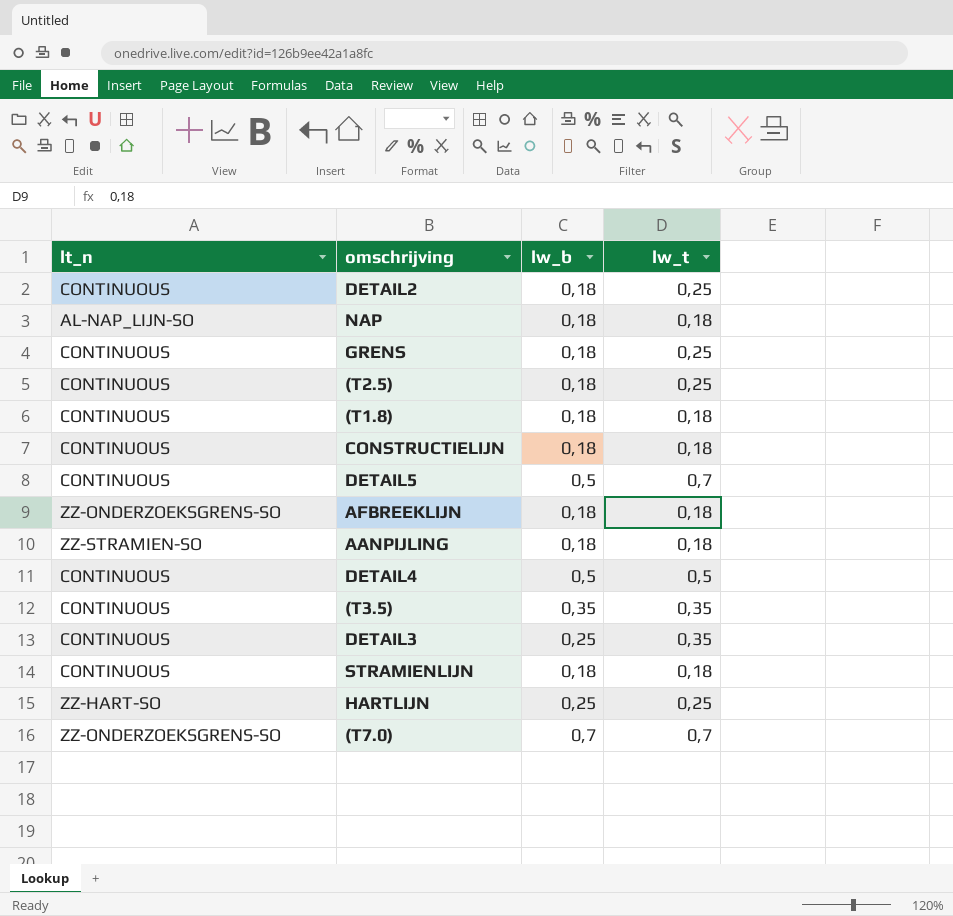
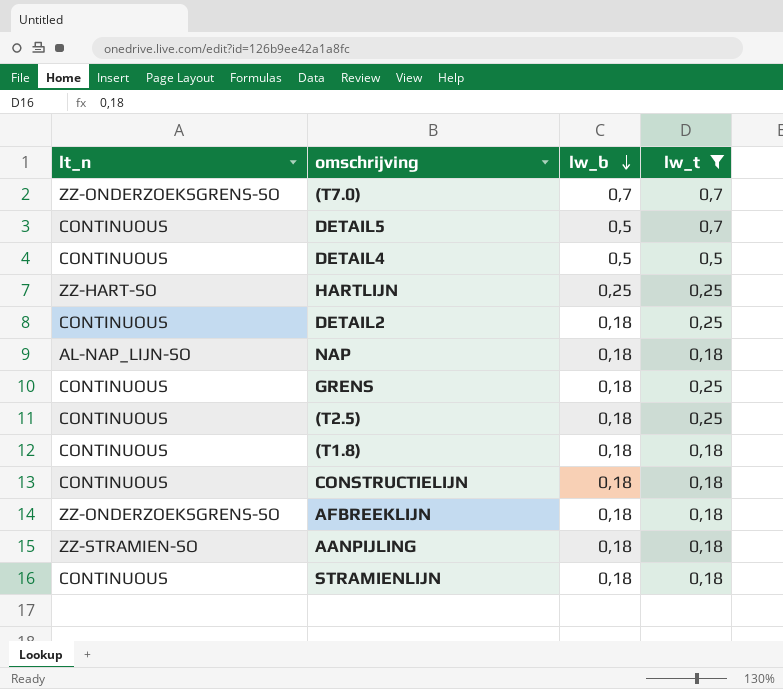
filter: none -> lw_t != 0,35
row order: none -> lw_b descending

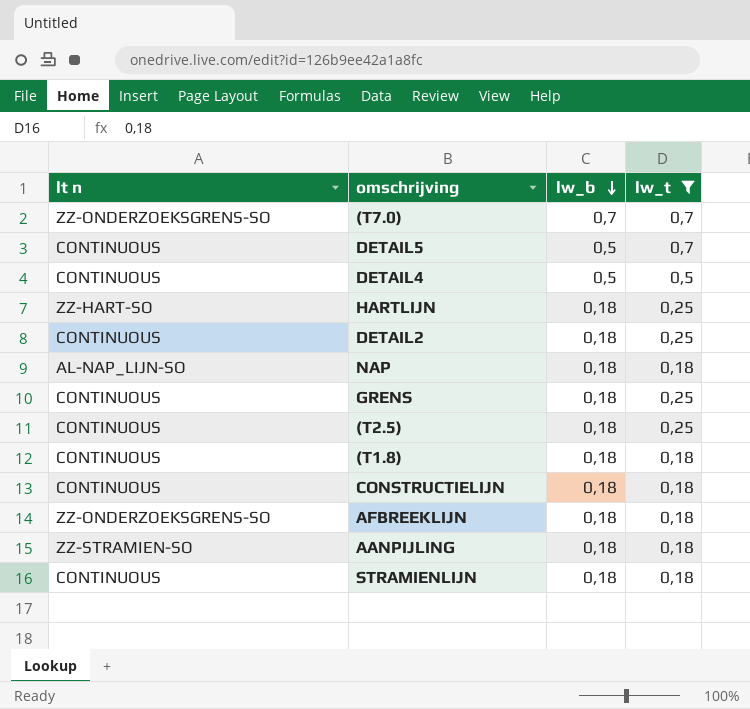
column name: lt_n -> lt n
HARTLIJN | lw_b: 0,25 -> 0,18

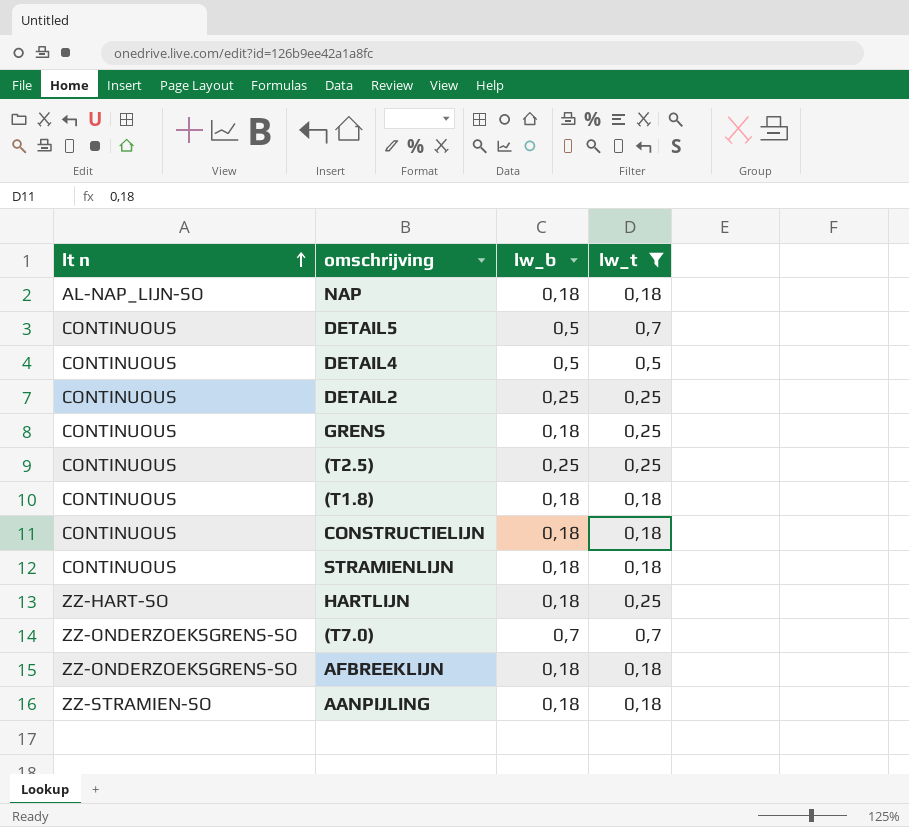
row order: lw_b descending -> lt n ascending
DETAIL2 | lw_b: 0,18 -> 0,25
(T2.5) | lw_b: 0,18 -> 0,25

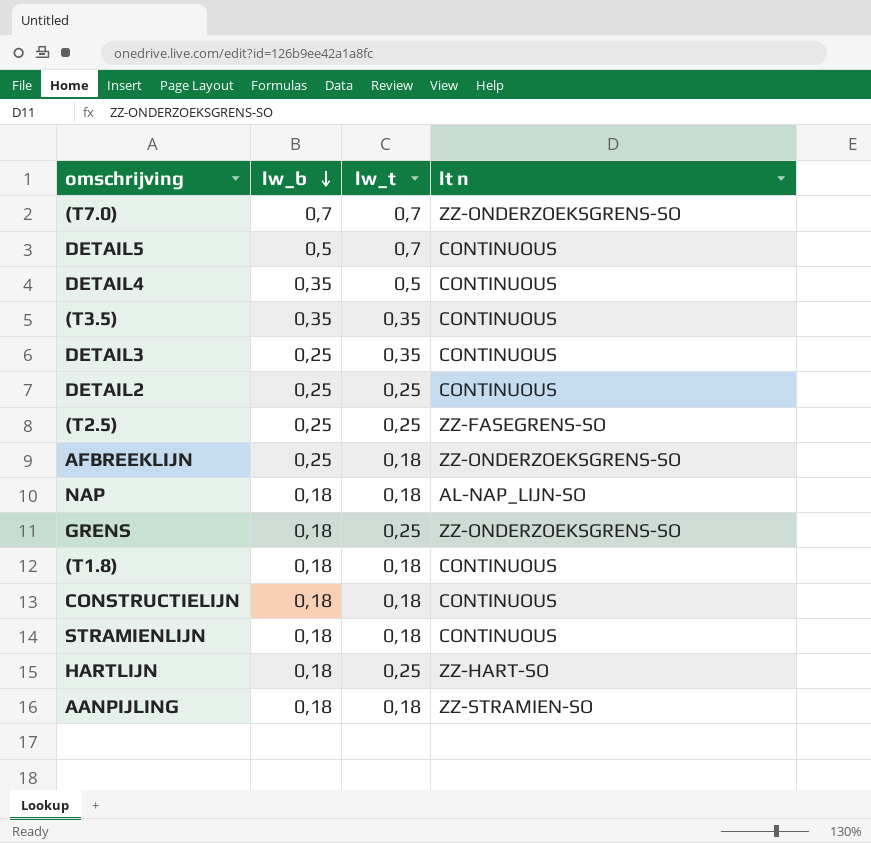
filter: lw_t != 0,35 -> none
row order: lt n ascending -> lw_b descending
column lt n | position: 1 -> 4
DETAIL4 | lw_b: 0,5 -> 0,35
(T2.5) | lt n: CONTINUOUS -> ZZ-FASEGRENS-SO
AFBREEKLIJN | lw_b: 0,18 -> 0,25
GRENS | lt n: CONTINUOUS -> ZZ-ONDERZOEKSGRENS-SO

